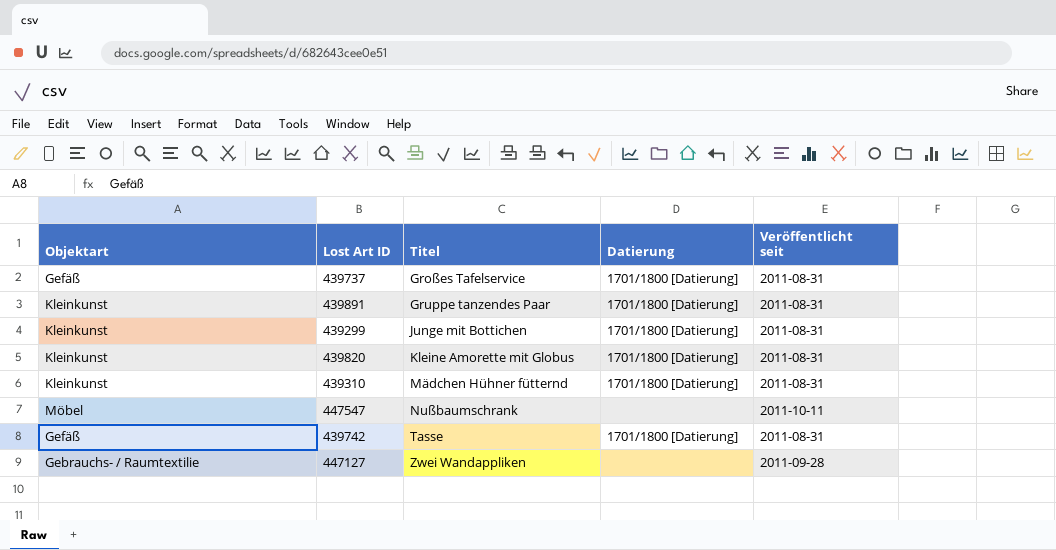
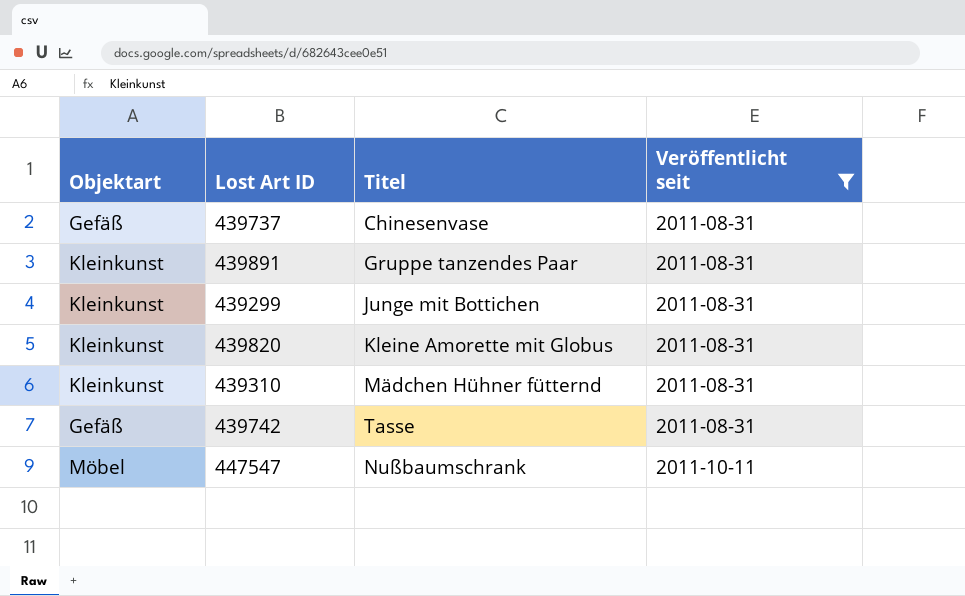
filter: none -> Veröffentlicht seit != 2011-09-28
row order: Titel ascending -> Veröffentlicht seit ascending
column Datierung | position: 4 -> none
439737 | Titel: Großes Tafelservice -> Chinesenvase

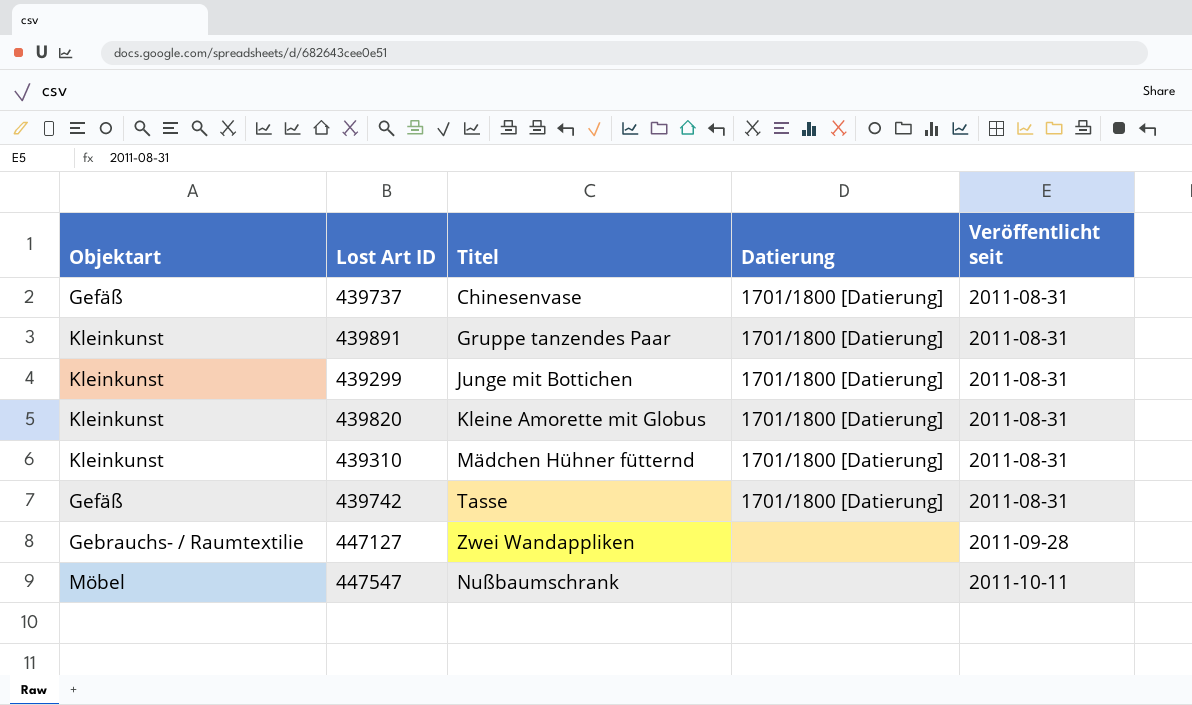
filter: Veröffentlicht seit != 2011-09-28 -> none
column Datierung | position: none -> 4

